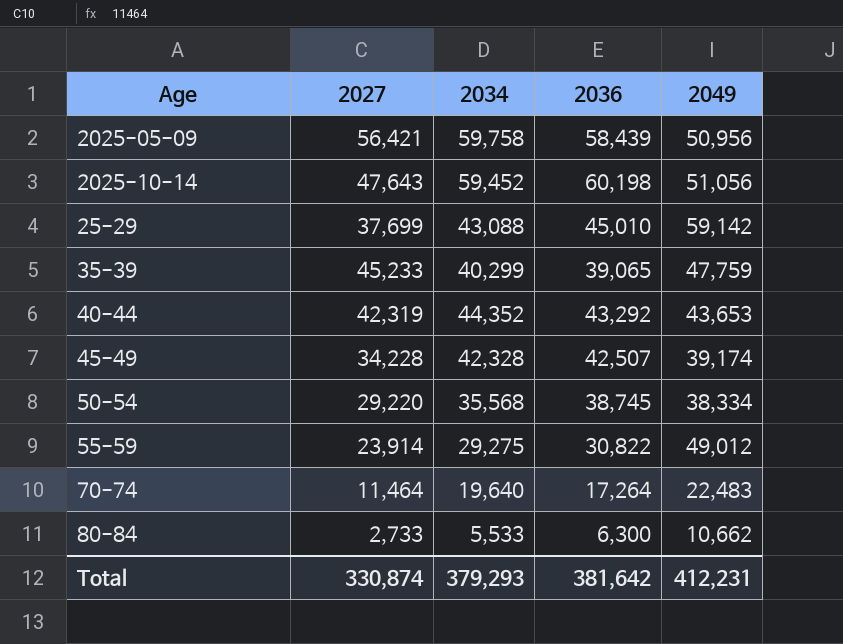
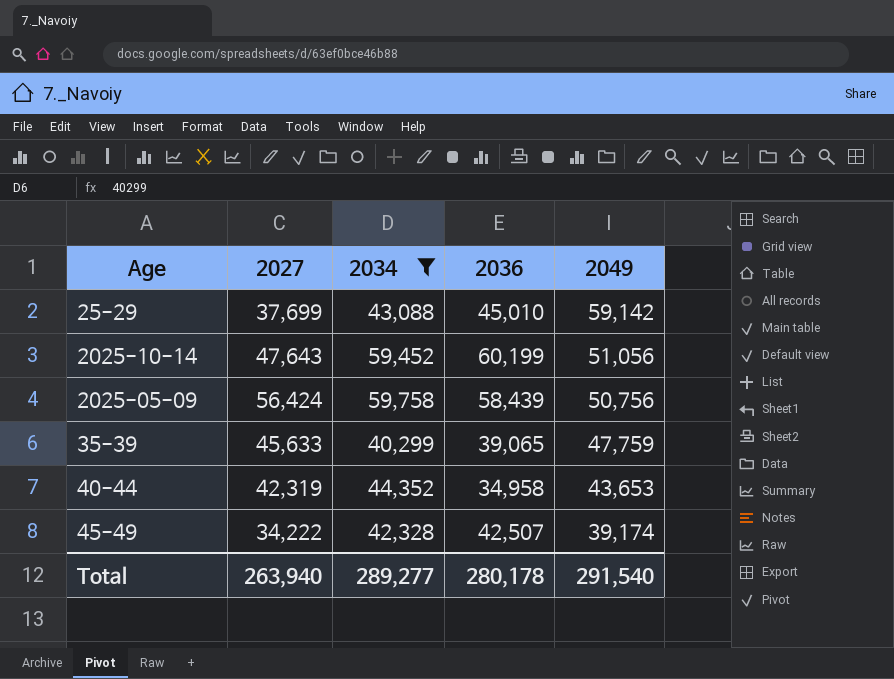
filter: none -> 2034 >= 40,299
row order: none -> 2049 descending
2025-10-14 | 2036: 60,198 -> 60,199
2025-05-09 | 2027: 56,421 -> 56,424
2025-05-09 | 2049: 50,956 -> 50,756
35-39 | 2027: 45,233 -> 45,633
40-44 | 2036: 43,292 -> 34,958
45-49 | 2027: 34,228 -> 34,222
Total | 2027: 330,874 -> 263,940
Total | 2034: 379,293 -> 289,277
Total | 2036: 381,642 -> 280,178
Total | 2049: 412,231 -> 291,540

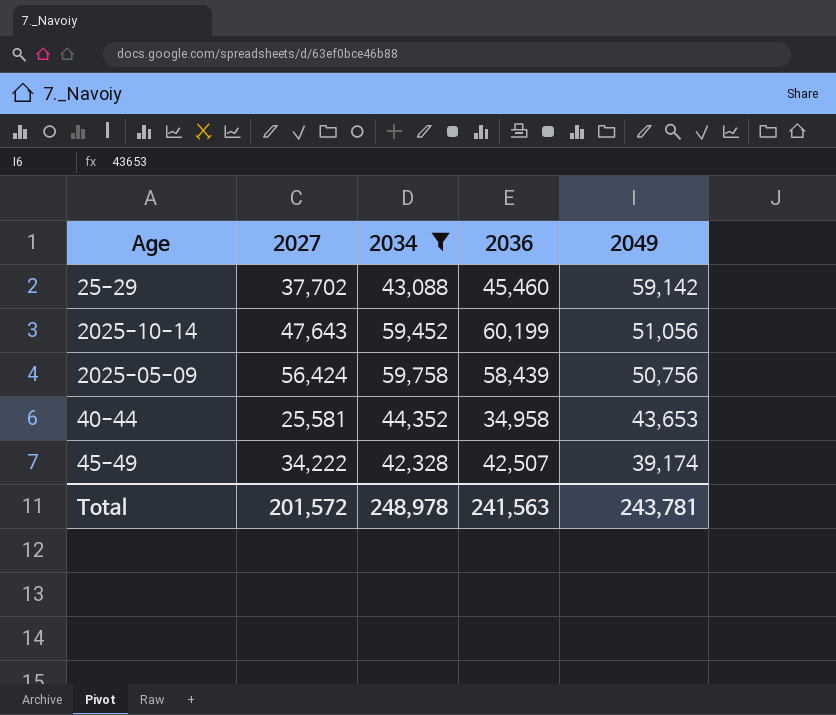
row 35-39: 45,633 | 40,299 | 39,065 | 47,759 -> none
25-29 | 2027: 37,699 -> 37,702
25-29 | 2036: 45,010 -> 45,460
40-44 | 2027: 42,319 -> 25,581
Total | 2027: 263,940 -> 201,572
Total | 2034: 289,277 -> 248,978
Total | 2036: 280,178 -> 241,563
Total | 2049: 291,540 -> 243,781

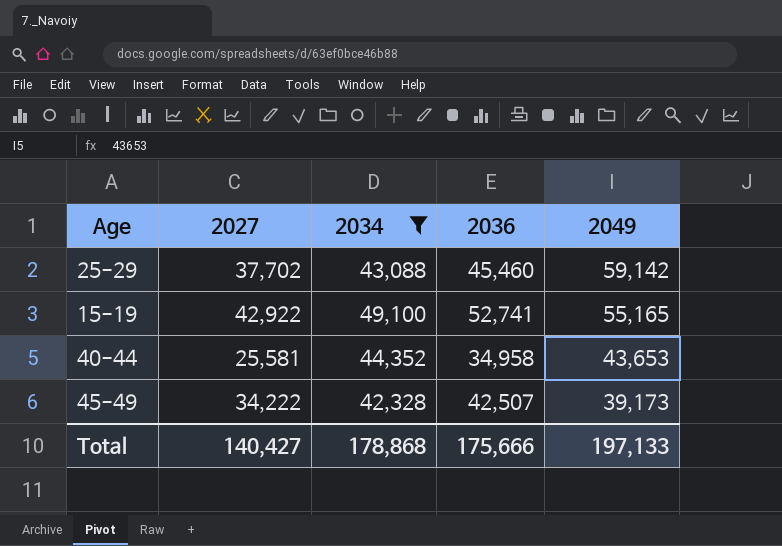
row 2025-10-14: 47,643 | 59,452 | 60,199 | 51,056 -> none
row 2025-05-09: 56,424 | 59,758 | 58,439 | 50,756 -> none
row 15-19: none -> 42,922 | 49,100 | 52,741 | 55,165
45-49 | 2049: 39,174 -> 39,173
Total | 2027: 201,572 -> 140,427
Total | 2034: 248,978 -> 178,868
Total | 2036: 241,563 -> 175,666
Total | 2049: 243,781 -> 197,133

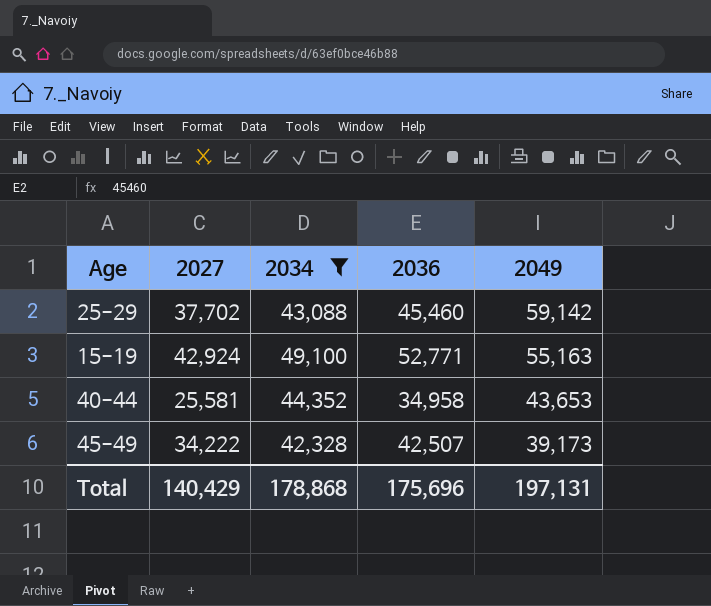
15-19 | 2027: 42,922 -> 42,924
15-19 | 2036: 52,741 -> 52,771
15-19 | 2049: 55,165 -> 55,163
Total | 2027: 140,427 -> 140,429
Total | 2036: 175,666 -> 175,696
Total | 2049: 197,133 -> 197,131

